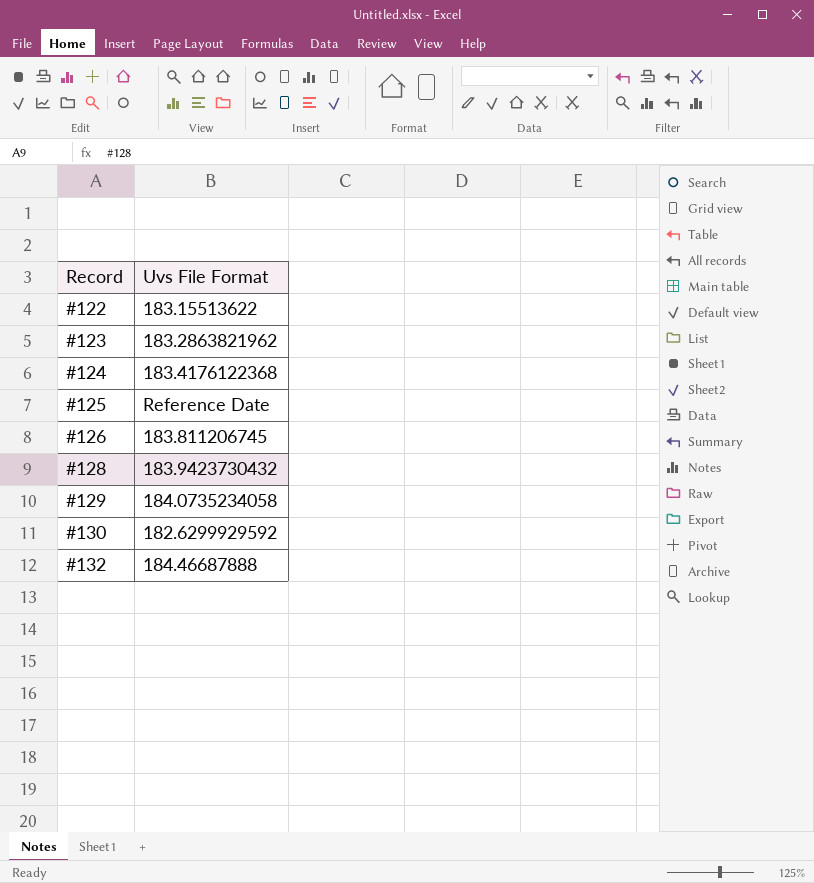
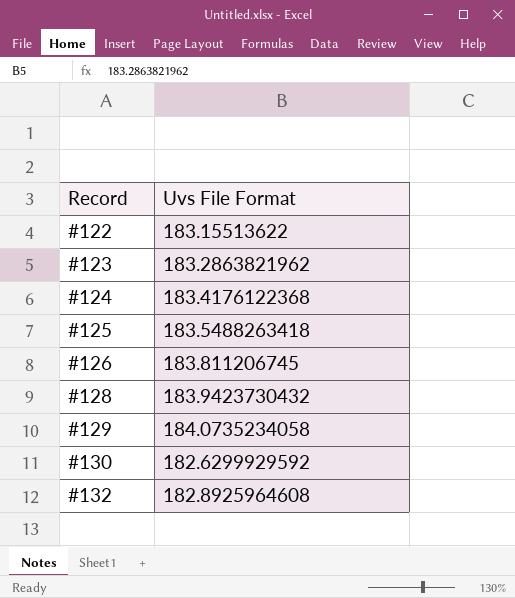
#125 | Uvs File Format: Reference Date -> 183.5488263418
#132 | Uvs File Format: 184.46687888 -> 182.8925964608

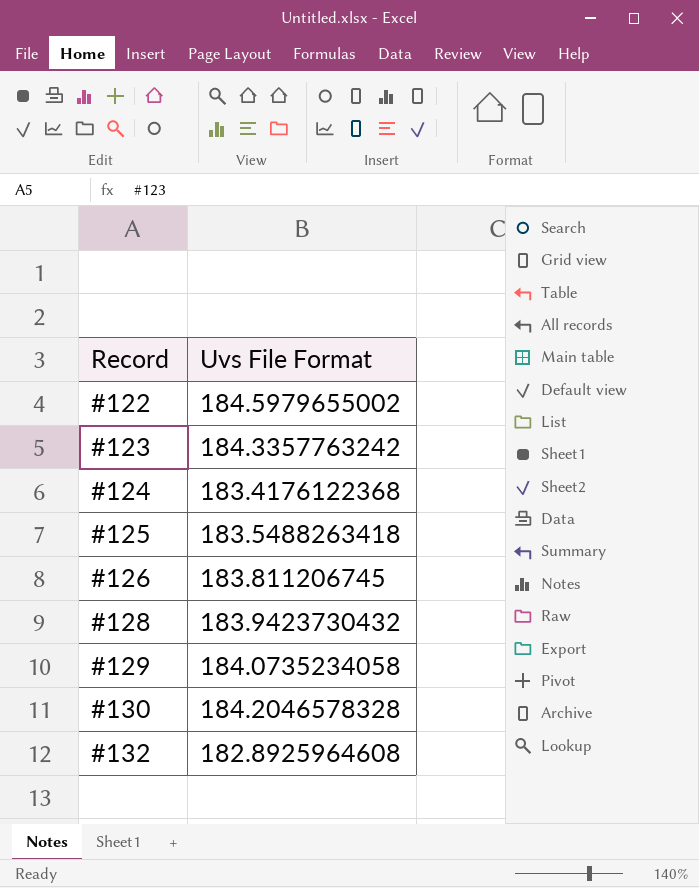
#122 | Uvs File Format: 183.15513622 -> 184.5979655002
#123 | Uvs File Format: 183.2863821962 -> 184.3357763242
#130 | Uvs File Format: 182.6299929592 -> 184.2046578328

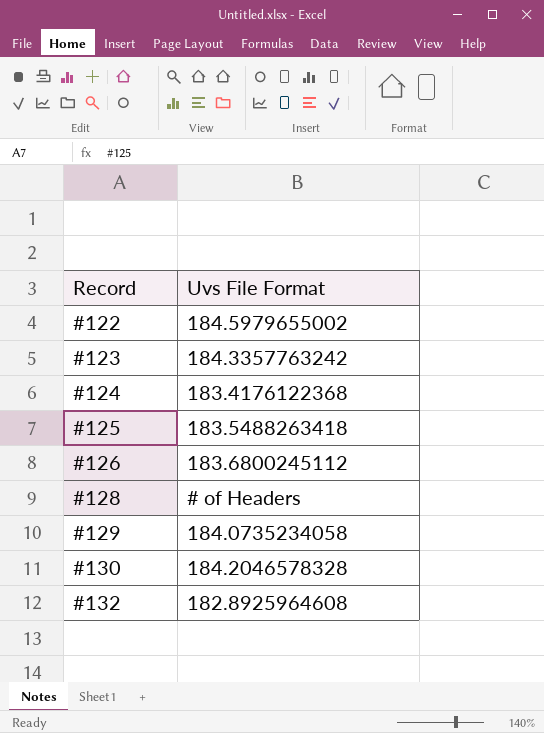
#126 | Uvs File Format: 183.811206745 -> 183.6800245112
#128 | Uvs File Format: 183.9423730432 -> # of Headers

